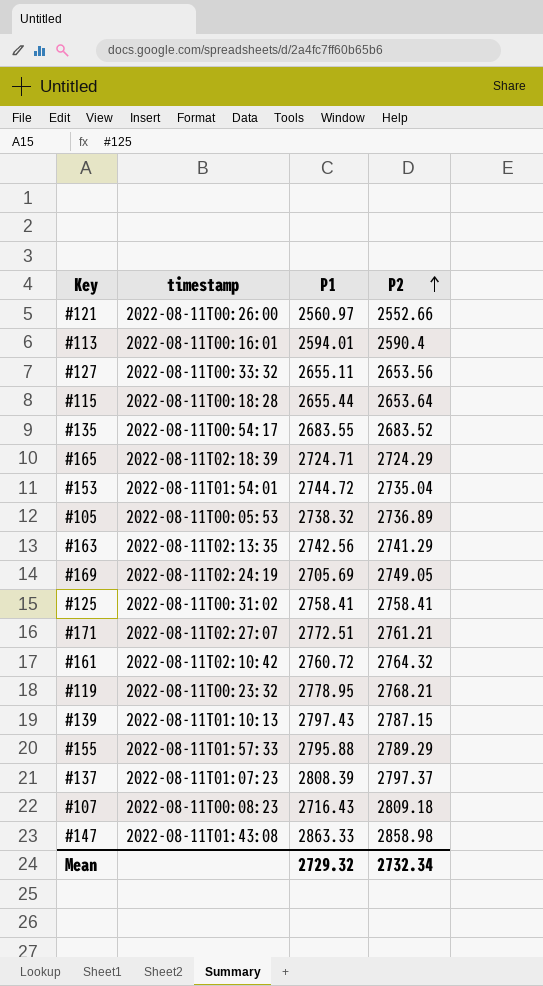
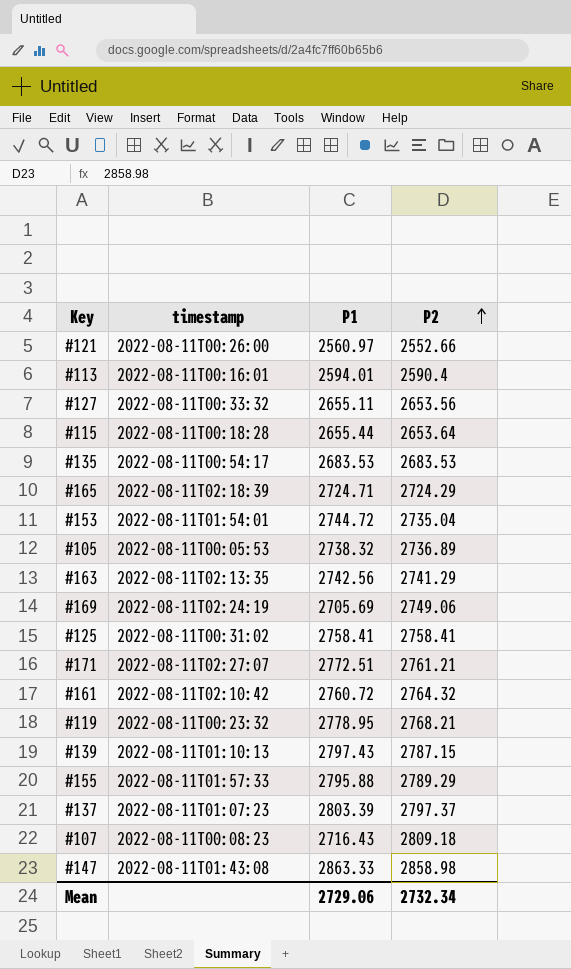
#135 | P1: 2683.55 -> 2683.53
#135 | P2: 2683.52 -> 2683.53
#169 | P2: 2749.05 -> 2749.06
#137 | P1: 2808.39 -> 2803.39
Mean | P1: 2729.32 -> 2729.06

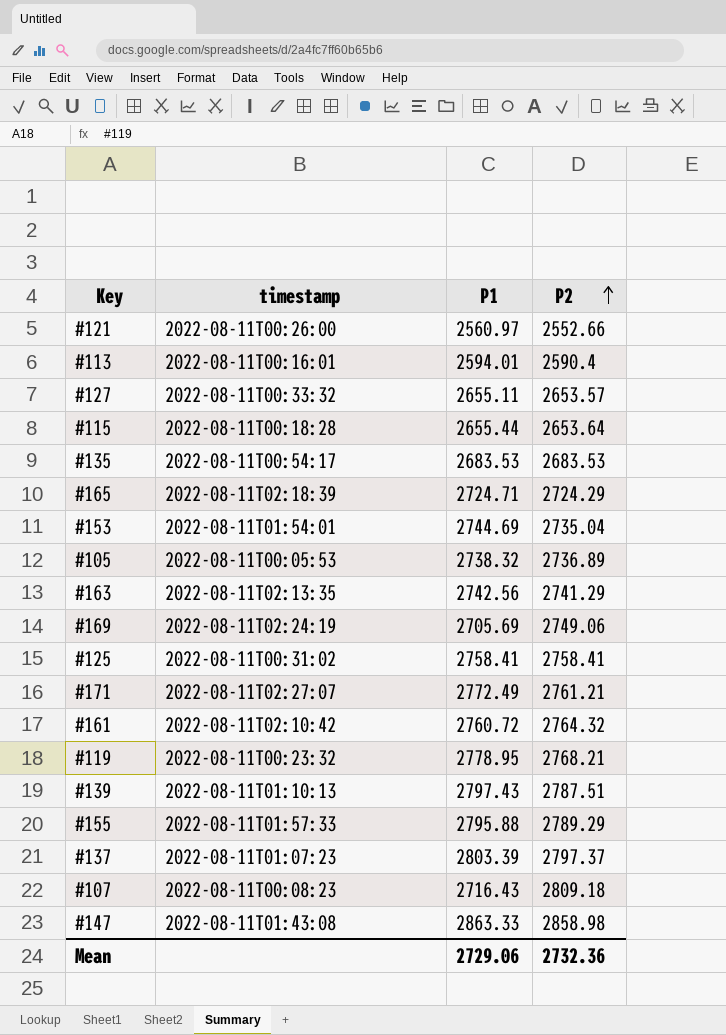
#127 | P2: 2653.56 -> 2653.57
#153 | P1: 2744.72 -> 2744.69
#171 | P1: 2772.51 -> 2772.49
#139 | P2: 2787.15 -> 2787.51
Mean | P2: 2732.34 -> 2732.36

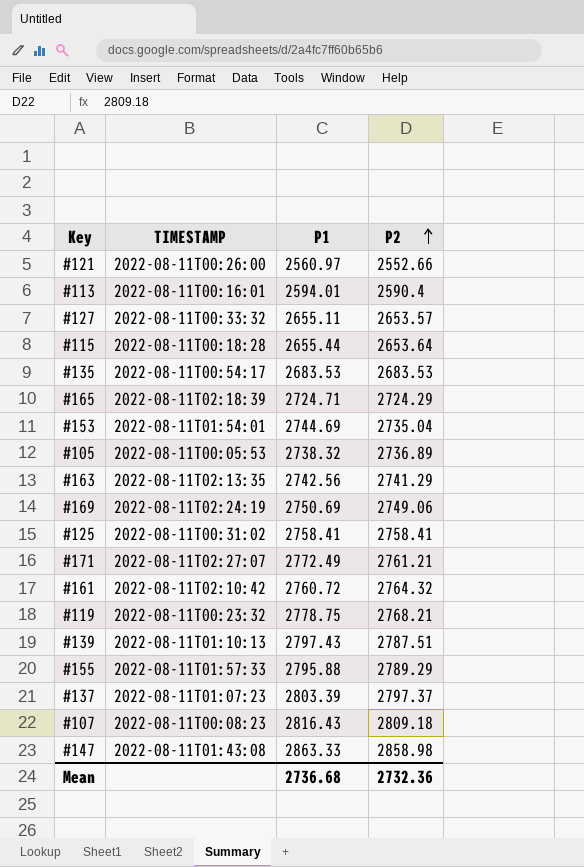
column name: timestamp -> TIMESTAMP
#169 | P1: 2705.69 -> 2750.69
#119 | P1: 2778.95 -> 2778.75
#107 | P1: 2716.43 -> 2816.43
Mean | P1: 2729.06 -> 2736.68

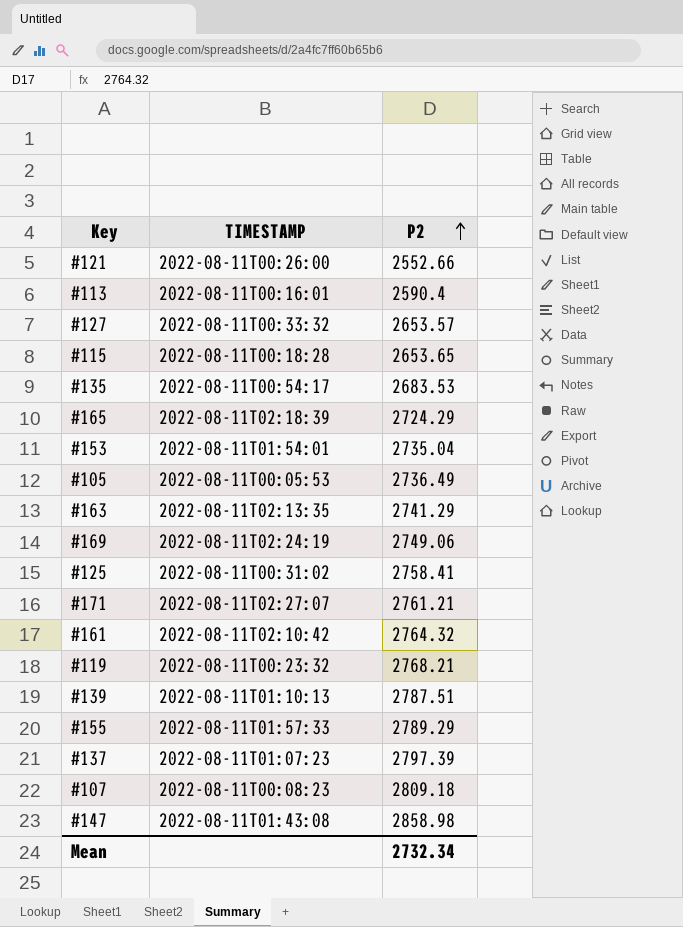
column P1 | position: 3 -> none
#115 | P2: 2653.64 -> 2653.65
#105 | P2: 2736.89 -> 2736.49
#137 | P2: 2797.37 -> 2797.39
Mean | P2: 2732.36 -> 2732.34

